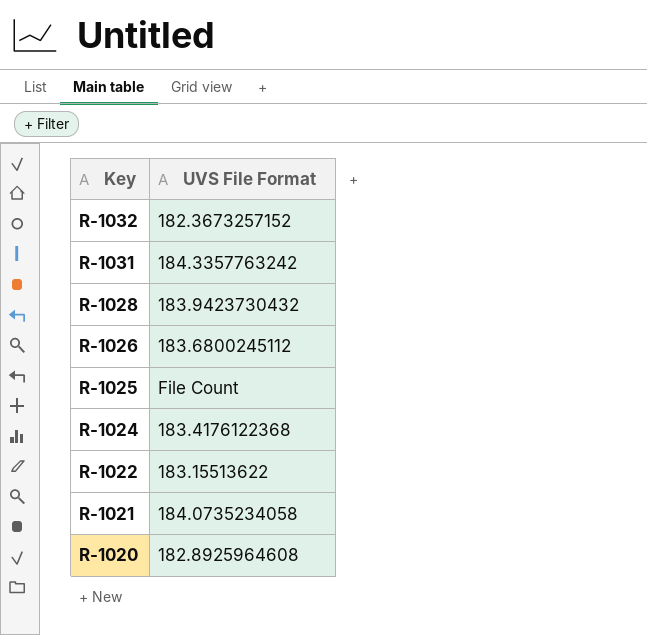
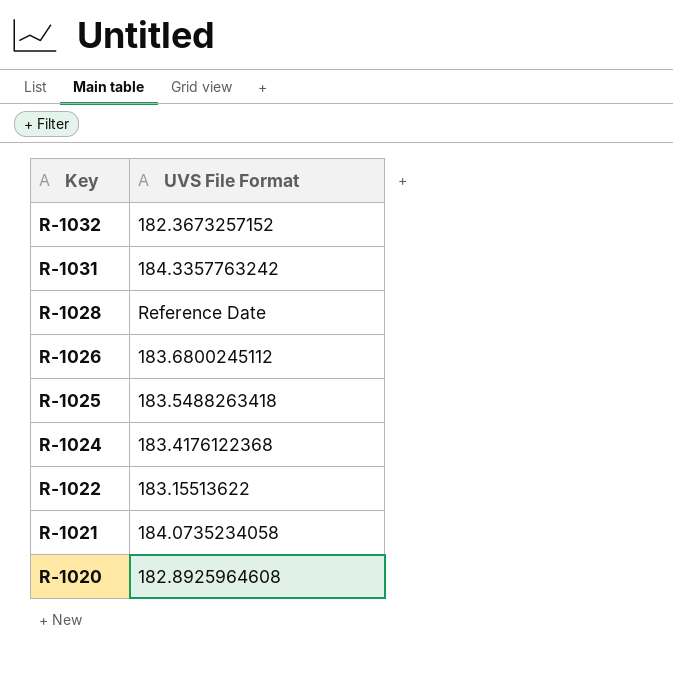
R-1028 | UVS File Format: 183.9423730432 -> Reference Date
R-1025 | UVS File Format: File Count -> 183.5488263418

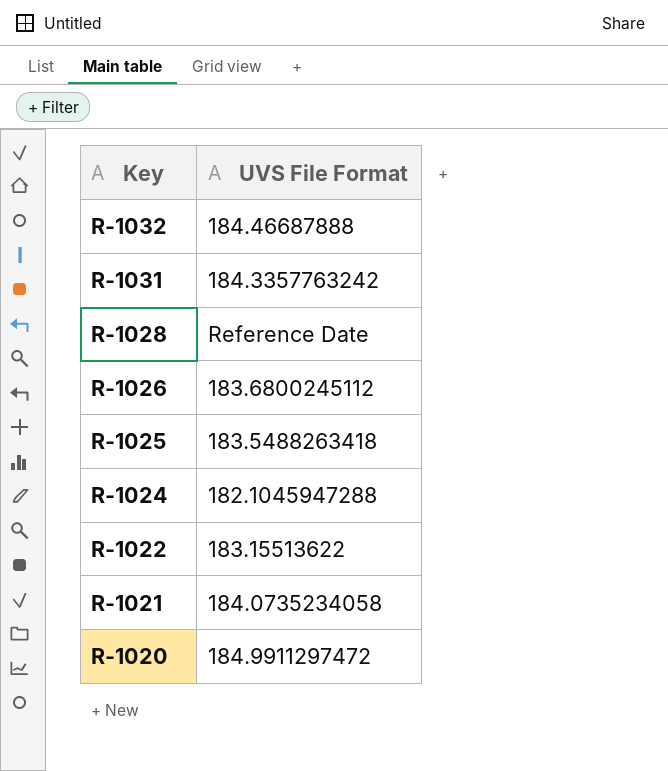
R-1032 | UVS File Format: 182.3673257152 -> 184.46687888
R-1024 | UVS File Format: 183.4176122368 -> 182.1045947288
R-1020 | UVS File Format: 182.8925964608 -> 184.9911297472

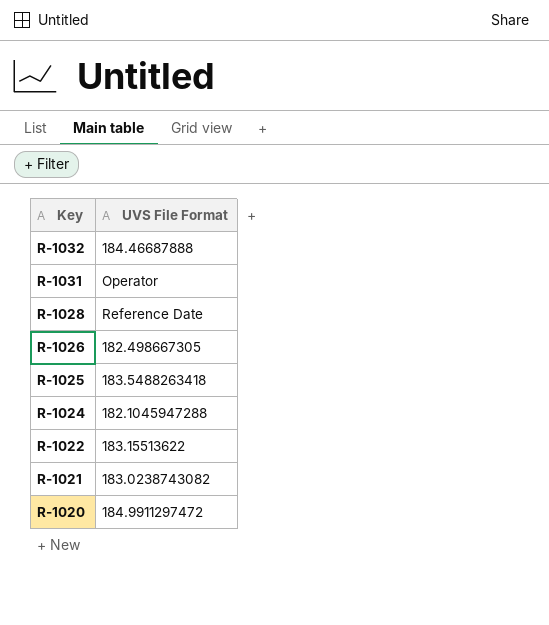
R-1031 | UVS File Format: 184.3357763242 -> Operator
R-1026 | UVS File Format: 183.6800245112 -> 182.498667305
R-1021 | UVS File Format: 184.0735234058 -> 183.0238743082

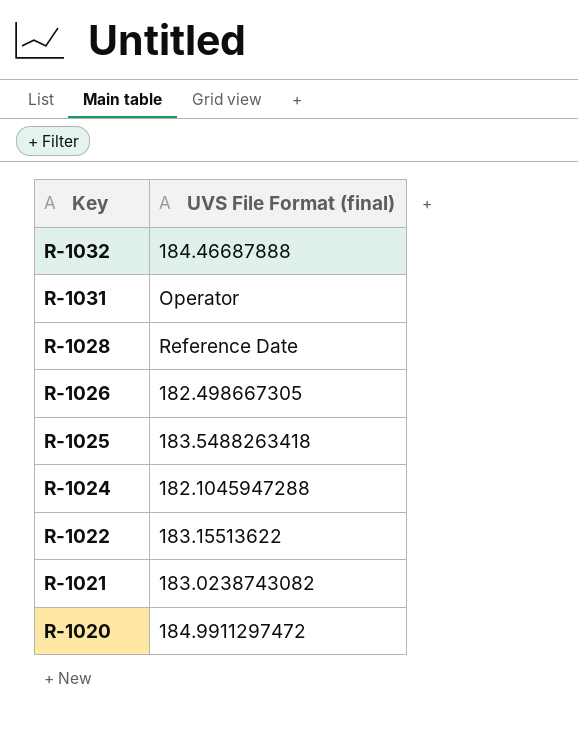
column name: UVS File Format -> UVS File Format (final)

